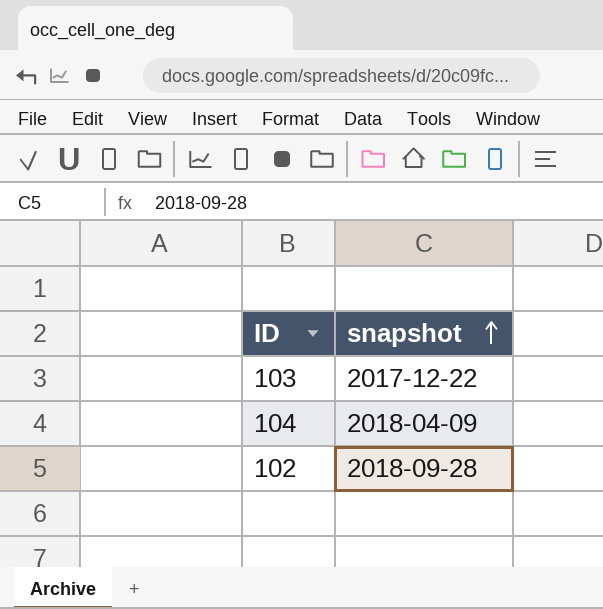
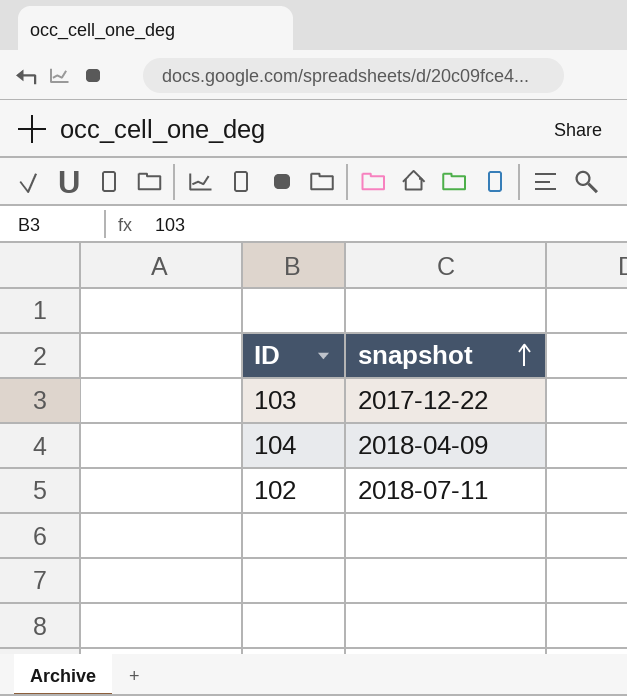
102 | snapshot: 2018-09-28 -> 2018-07-11

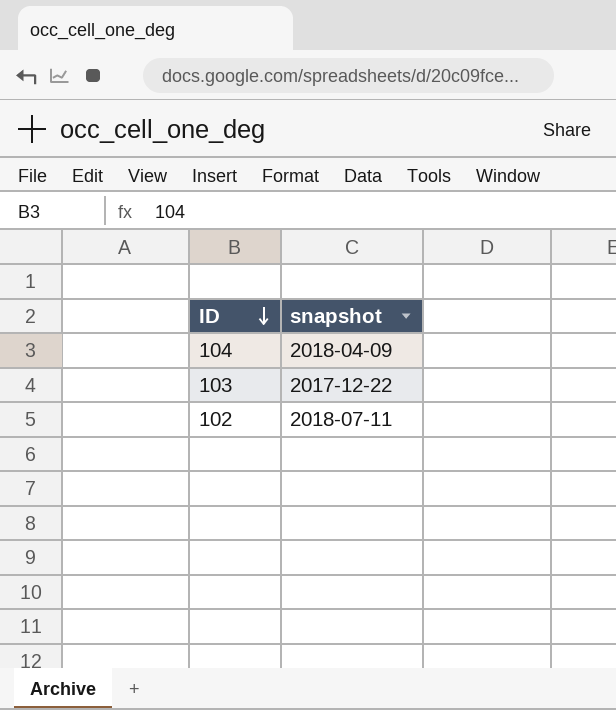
row order: snapshot ascending -> ID descending

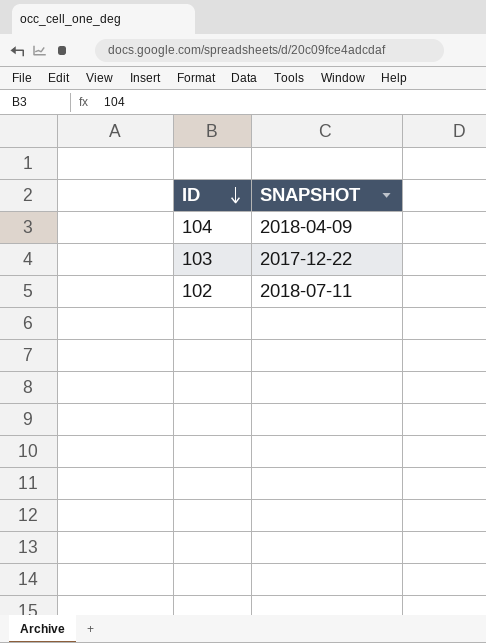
column name: snapshot -> SNAPSHOT

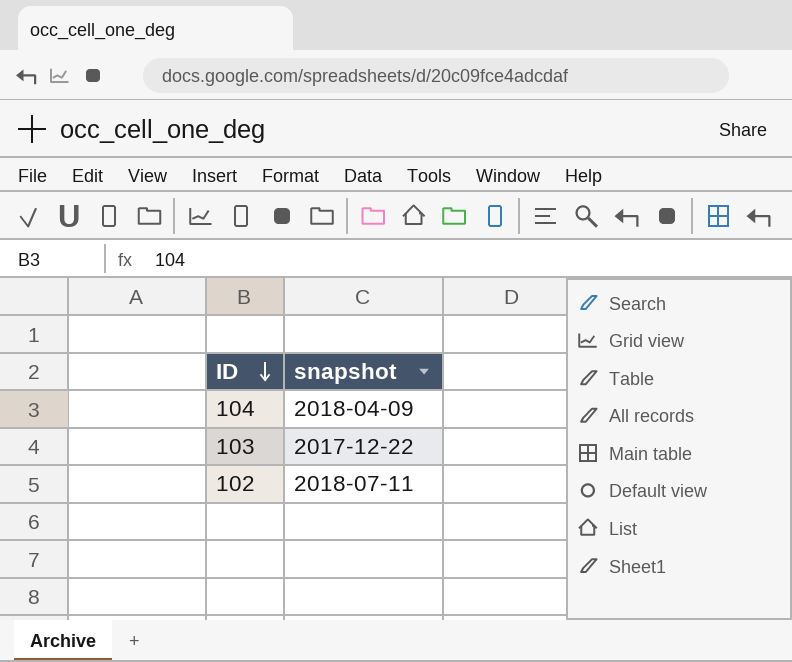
column name: SNAPSHOT -> snapshot

